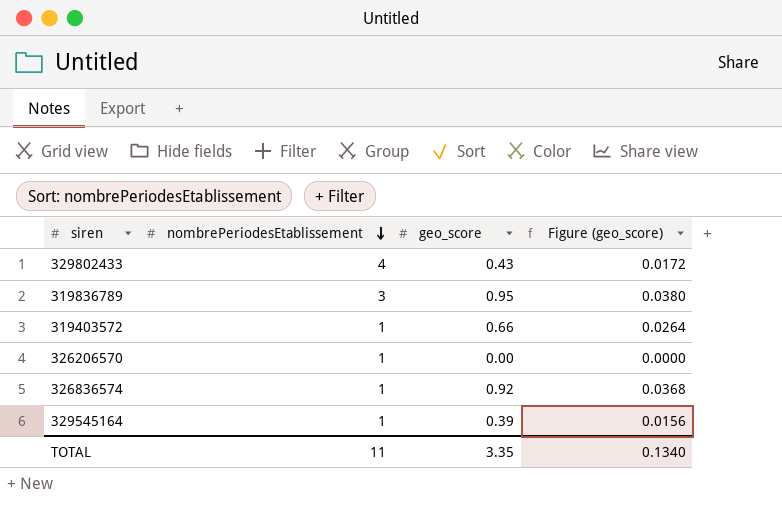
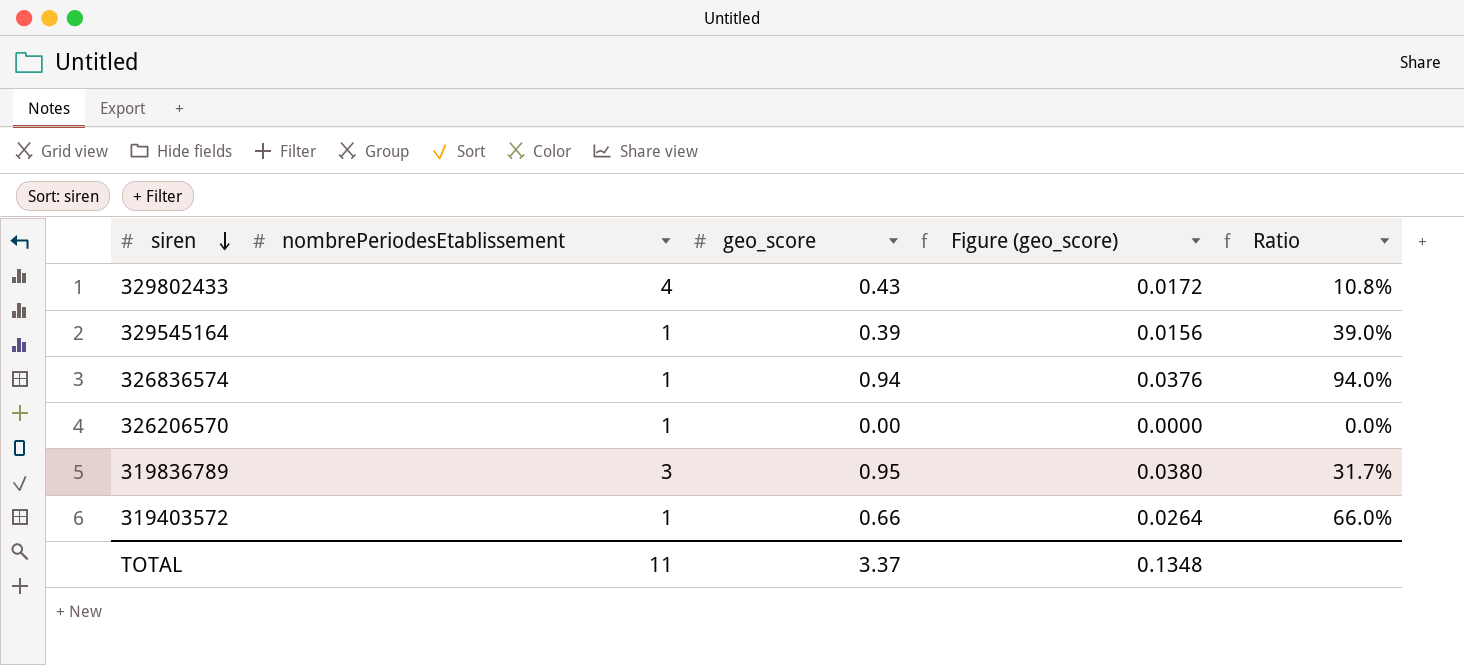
row order: nombrePeriodesEtablissement descending -> siren descending
column Ratio | formula: none -> [geo_score] / [nombrePeriodesEtablissement]
326836574 | geo_score: 0.92 -> 0.94
326836574 | Figure (geo_score): 0.0368 -> 0.0376
TOTAL | geo_score: 3.35 -> 3.37
TOTAL | Figure (geo_score): 0.1340 -> 0.1348

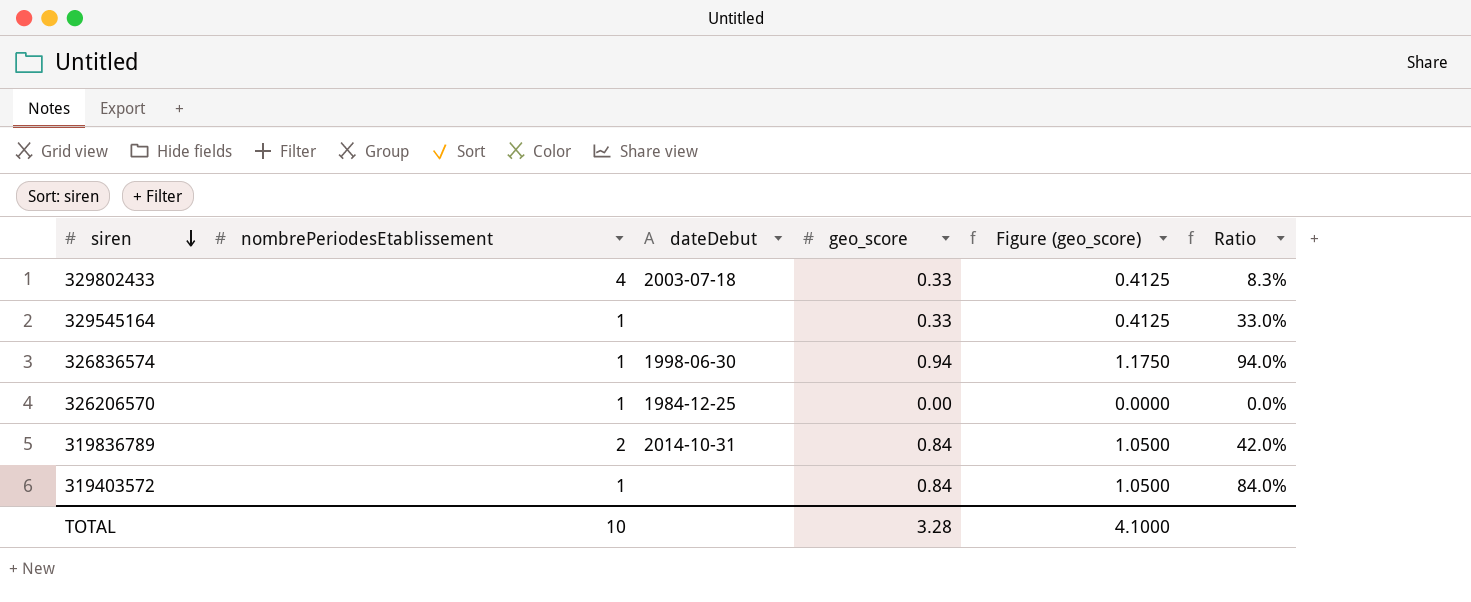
column dateDebut | position: none -> 3
column Figure (geo_score) | formula: [geo_score] * 0.04 -> [geo_score] * 1.25
329802433 | geo_score: 0.43 -> 0.33
329802433 | Ratio: 10.8% -> 8.3%
329545164 | geo_score: 0.39 -> 0.33
329545164 | Ratio: 39.0% -> 33.0%
319836789 | nombrePeriodesEtablissement: 3 -> 2
319836789 | geo_score: 0.95 -> 0.84
319836789 | Ratio: 31.7% -> 42.0%
319403572 | geo_score: 0.66 -> 0.84
319403572 | Ratio: 66.0% -> 84.0%
TOTAL | nombrePeriodesEtablissement: 11 -> 10
TOTAL | geo_score: 3.37 -> 3.28
TOTAL | Figure (geo_score): 0.1348 -> 4.1000

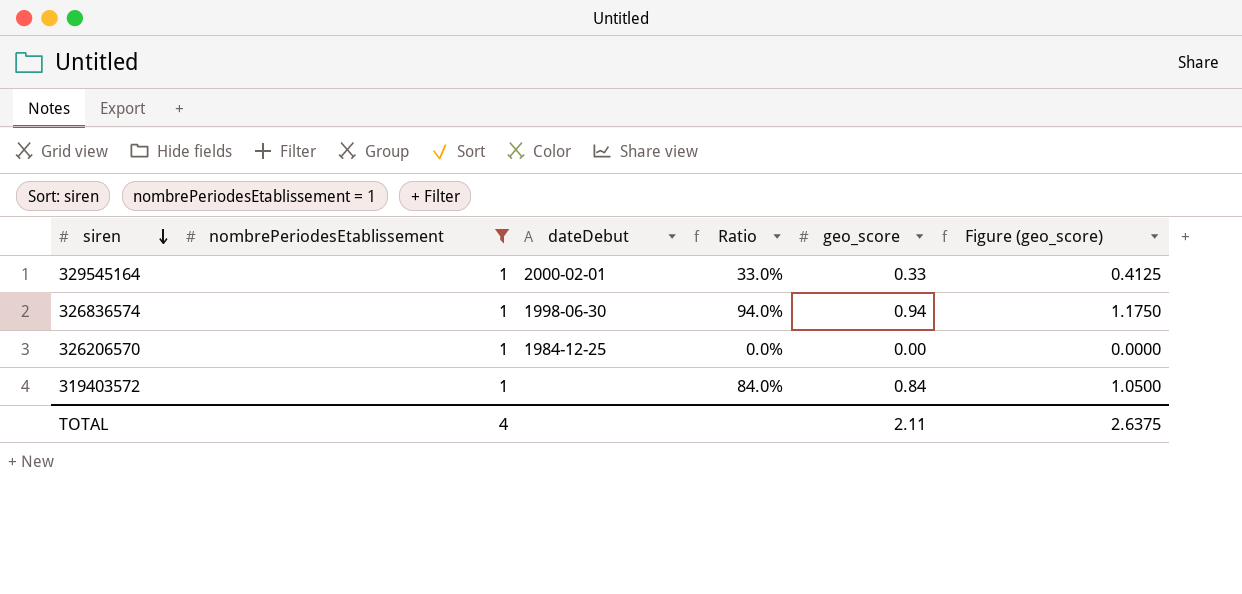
filter: none -> nombrePeriodesEtablissement = 1
column Ratio | position: 6 -> 4
329545164 | dateDebut: none -> 2000-02-01
TOTAL | nombrePeriodesEtablissement: 10 -> 4
TOTAL | geo_score: 3.28 -> 2.11
TOTAL | Figure (geo_score): 4.1000 -> 2.6375

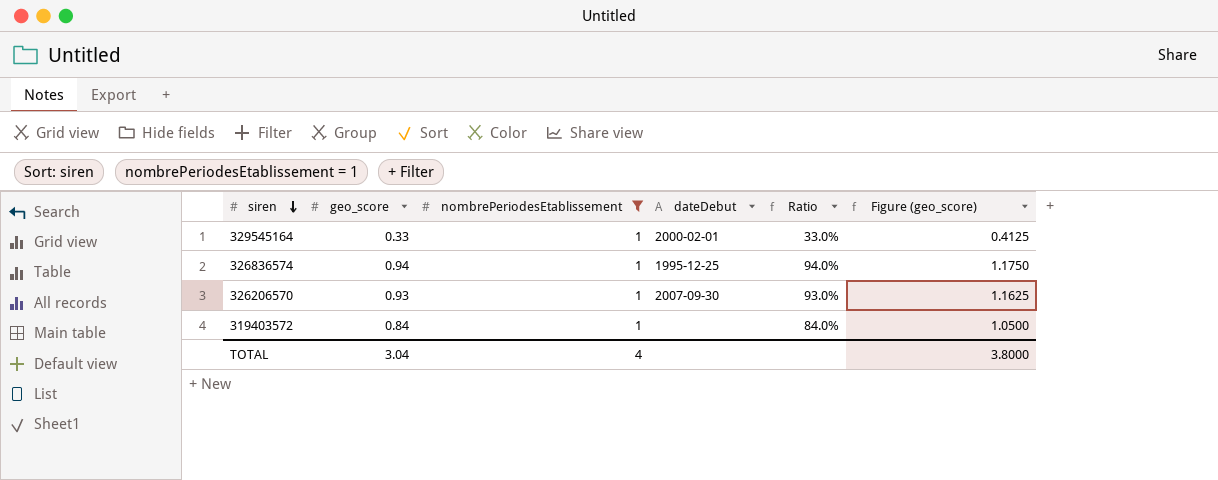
column geo_score | position: 5 -> 2
326836574 | dateDebut: 1998-06-30 -> 1995-12-25
326206570 | geo_score: 0.00 -> 0.93
326206570 | dateDebut: 1984-12-25 -> 2007-09-30
326206570 | Ratio: 0.0% -> 93.0%
326206570 | Figure (geo_score): 0.0000 -> 1.1625
TOTAL | geo_score: 2.11 -> 3.04
TOTAL | Figure (geo_score): 2.6375 -> 3.8000

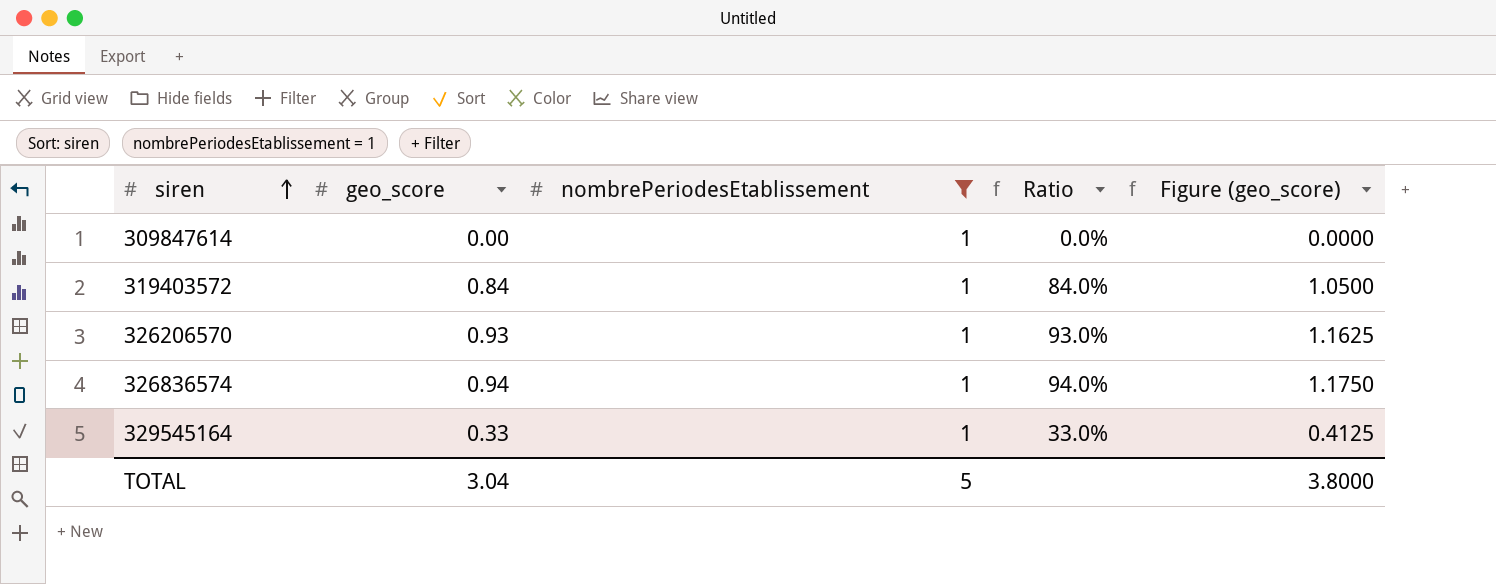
row order: siren descending -> siren ascending
column dateDebut | position: 4 -> none
row 309847614: none -> 0.00 | 1 | 0.0% | 0.0000
TOTAL | nombrePeriodesEtablissement: 4 -> 5

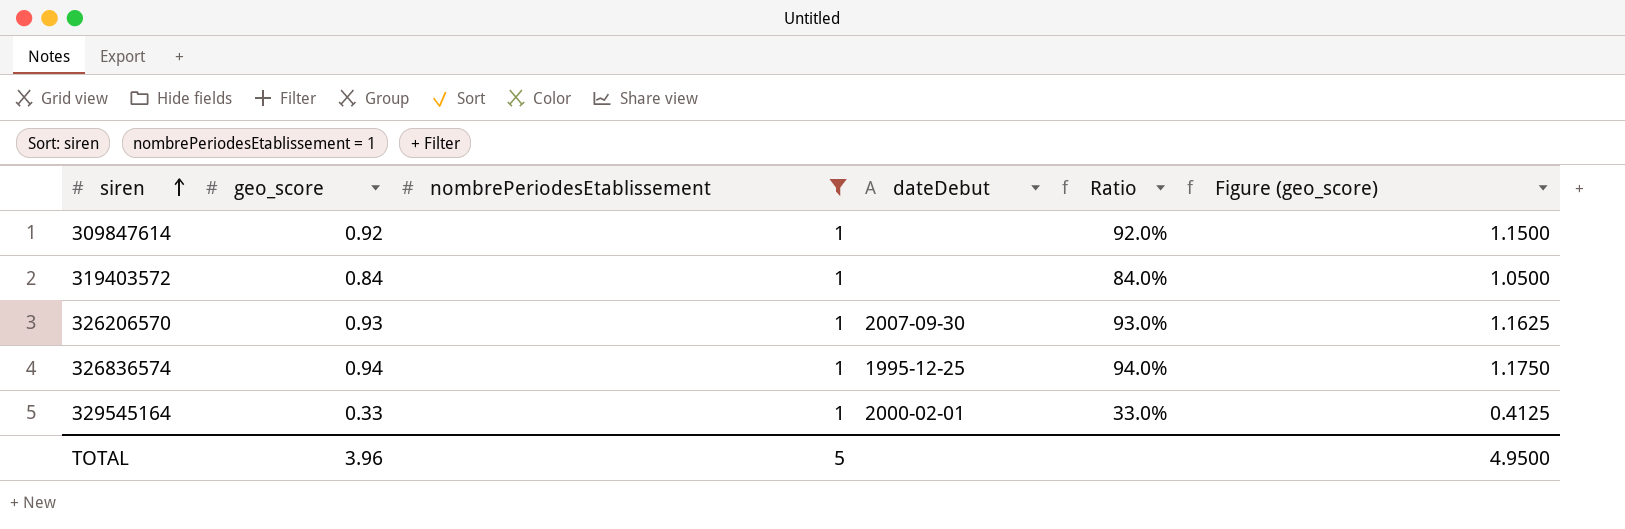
column dateDebut | position: none -> 4
309847614 | geo_score: 0.00 -> 0.92
309847614 | Ratio: 0.0% -> 92.0%
309847614 | Figure (geo_score): 0.0000 -> 1.1500
TOTAL | geo_score: 3.04 -> 3.96
TOTAL | Figure (geo_score): 3.8000 -> 4.9500

